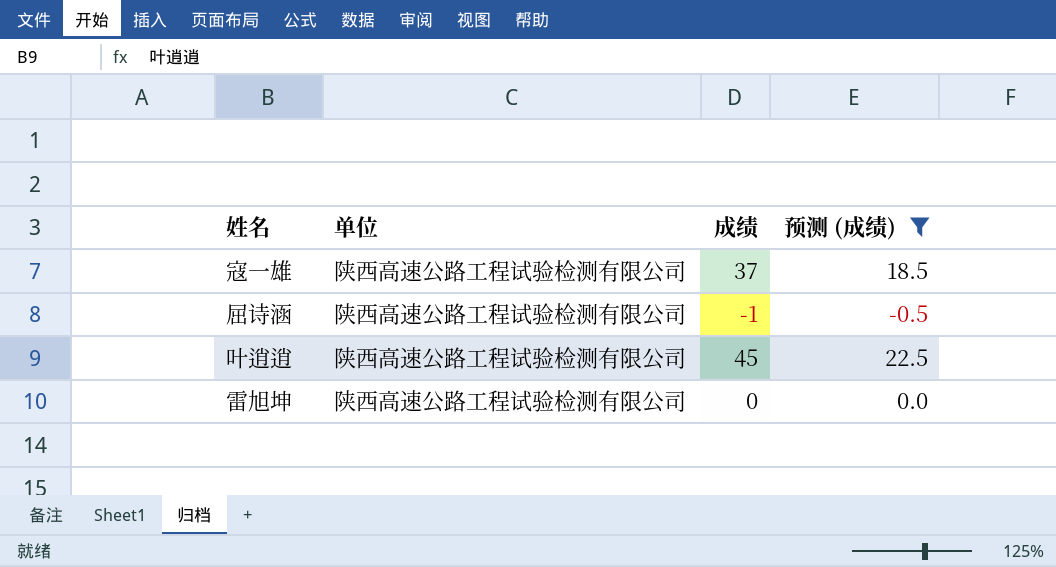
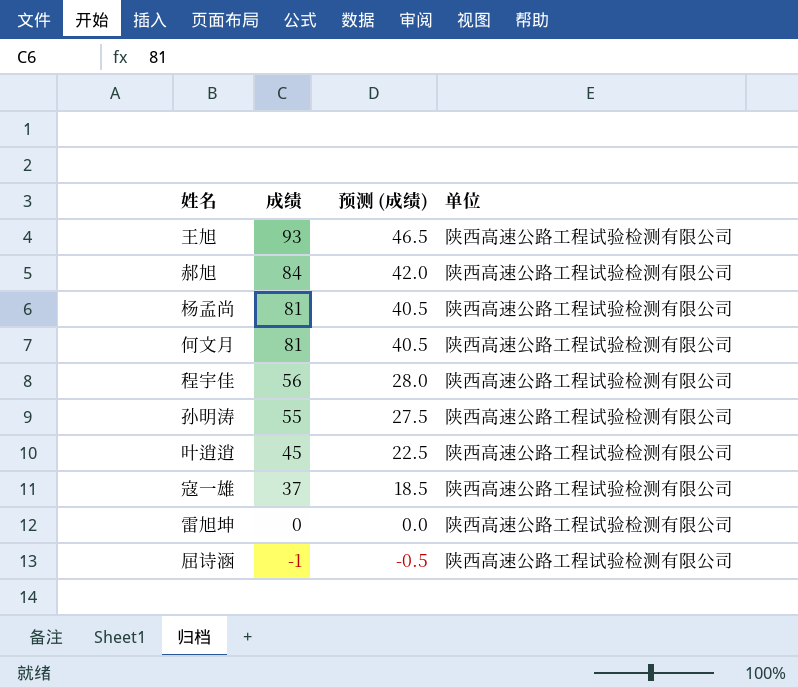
filter: 预测 (成绩) <= 22.5 -> none
row order: none -> 成绩 descending
column 单位 | position: 2 -> 4

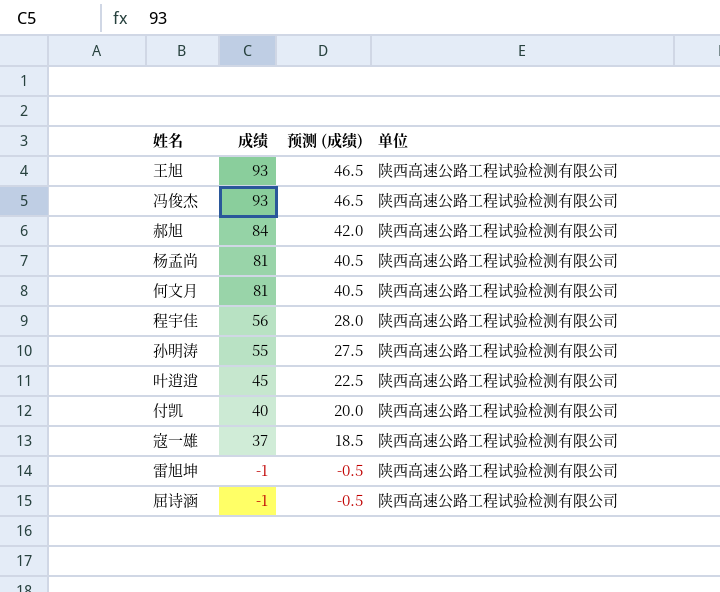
row 冯俊杰: none -> 93 | 46.5 | 陕西高速公路工程试验检测有限公司
row 付凯: none -> 40 | 20.0 | 陕西高速公路工程试验检测有限公司
雷旭坤 | 成绩: 0 -> -1
雷旭坤 | 预测 (成绩): 0.0 -> -0.5

